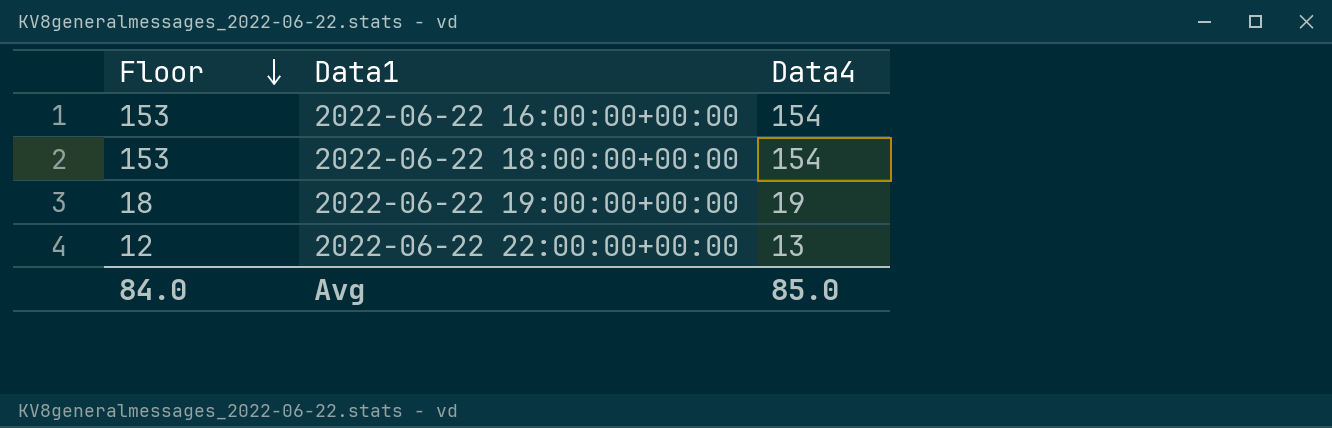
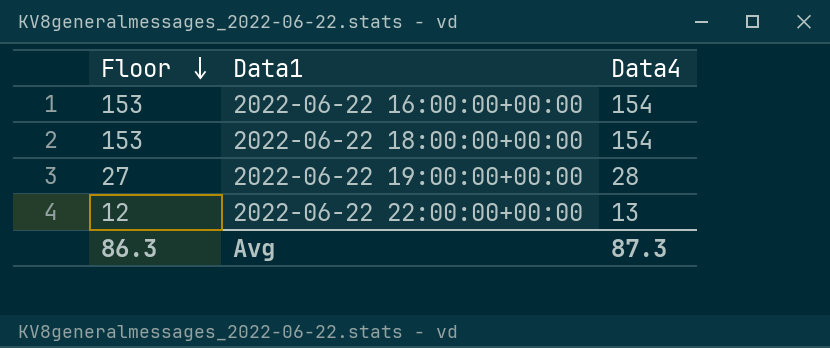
2022-06-22 19:00:00+00:00 | Floor: 18 -> 27
2022-06-22 19:00:00+00:00 | Data4: 19 -> 28
Avg | Floor: 84.0 -> 86.3
Avg | Data4: 85.0 -> 87.3

